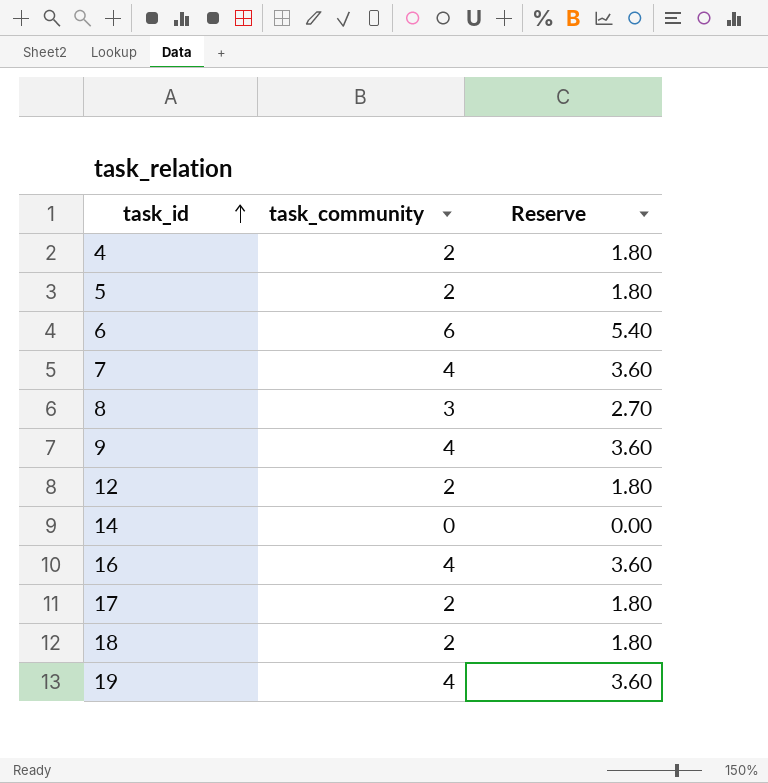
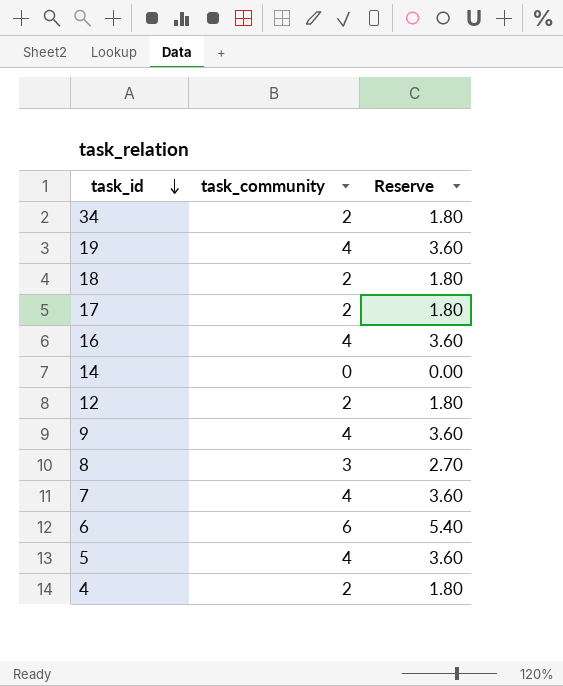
row order: task_id ascending -> task_id descending
row 34: none -> 2 | 1.80
5 | task_community: 2 -> 4
5 | Reserve: 1.80 -> 3.60

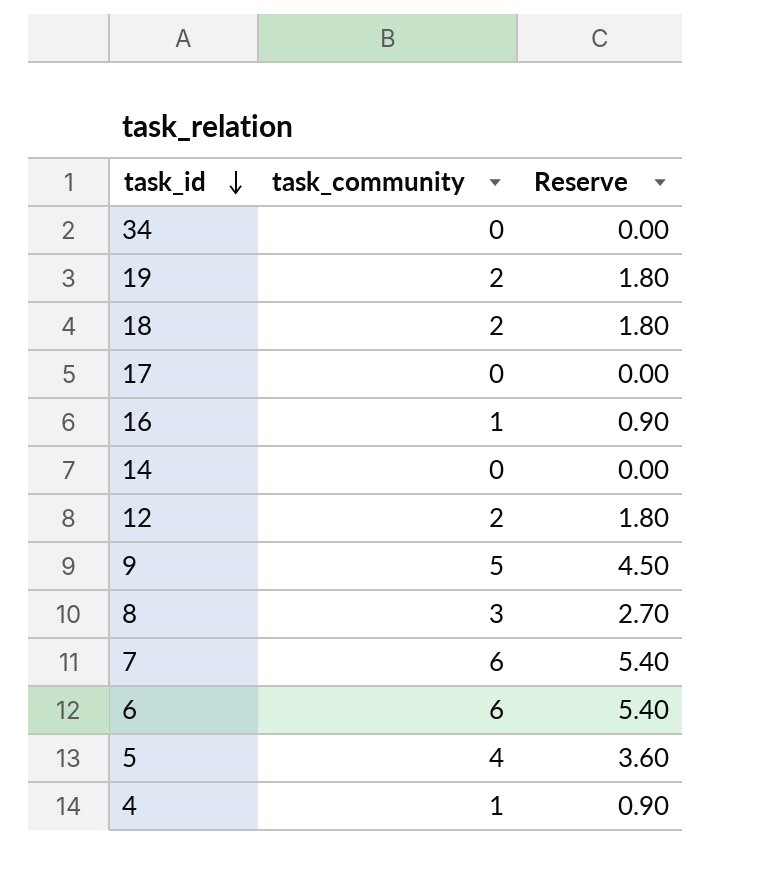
34 | task_community: 2 -> 0
34 | Reserve: 1.80 -> 0.00
19 | task_community: 4 -> 2
19 | Reserve: 3.60 -> 1.80
17 | task_community: 2 -> 0
17 | Reserve: 1.80 -> 0.00
16 | task_community: 4 -> 1
16 | Reserve: 3.60 -> 0.90
9 | task_community: 4 -> 5
9 | Reserve: 3.60 -> 4.50
7 | task_community: 4 -> 6
7 | Reserve: 3.60 -> 5.40
4 | task_community: 2 -> 1
4 | Reserve: 1.80 -> 0.90

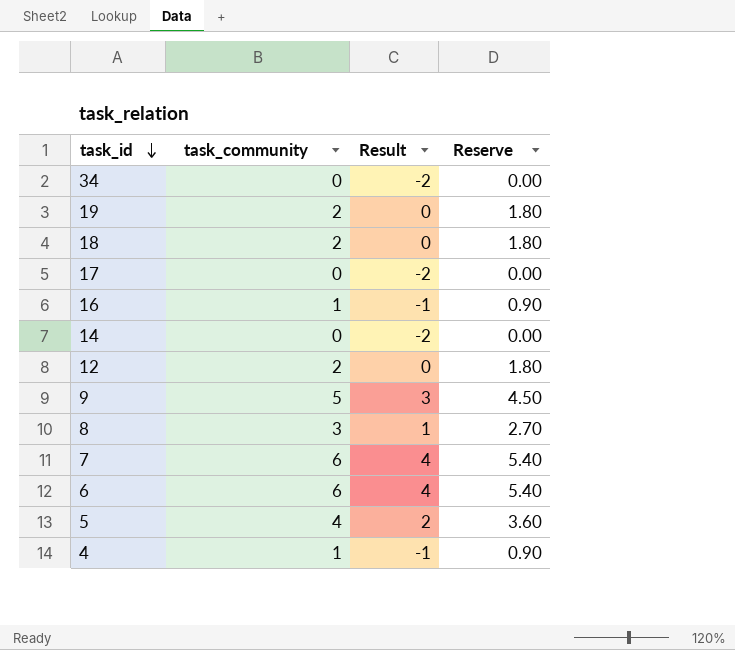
column Result | formula: none -> [task_community] - 2

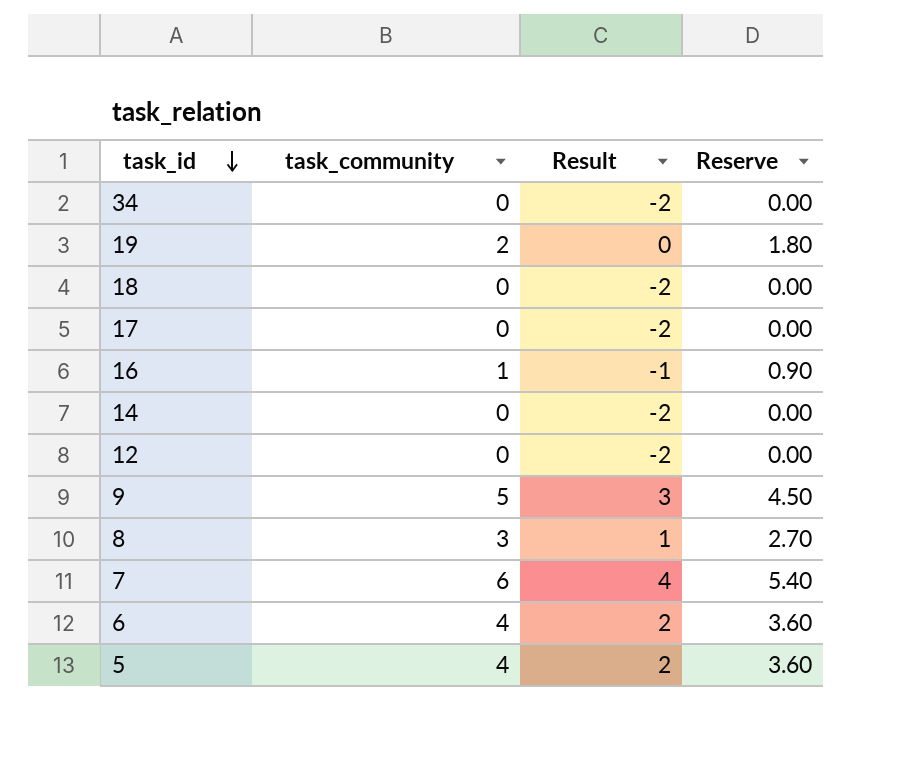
row 4: 1 | -1 | 0.90 -> none
18 | task_community: 2 -> 0
18 | Result: 0 -> -2
18 | Reserve: 1.80 -> 0.00
12 | task_community: 2 -> 0
12 | Result: 0 -> -2
12 | Reserve: 1.80 -> 0.00
6 | task_community: 6 -> 4
6 | Result: 4 -> 2
6 | Reserve: 5.40 -> 3.60

